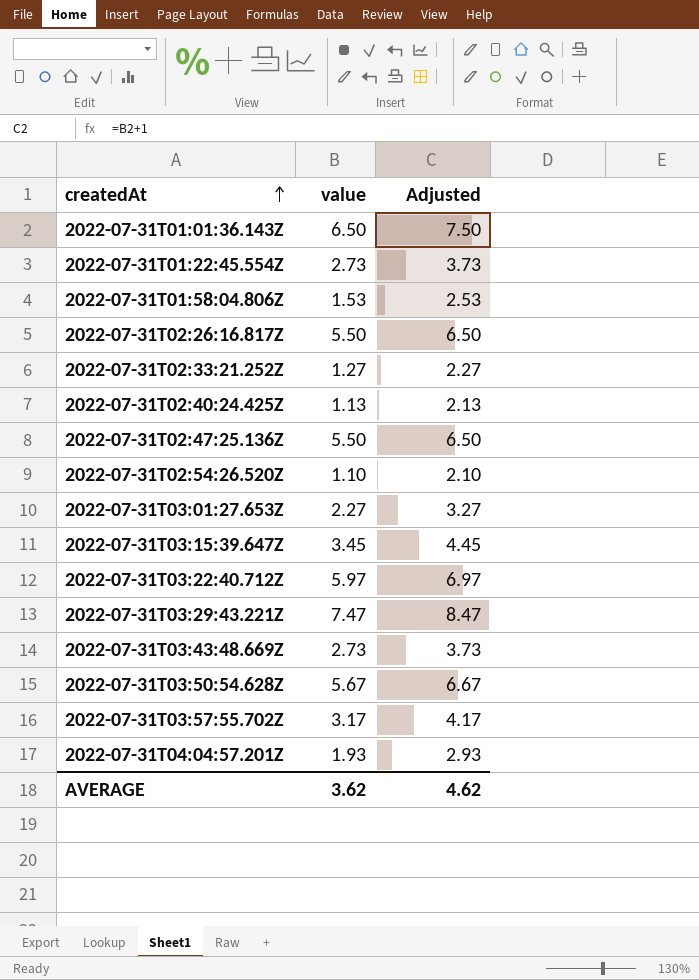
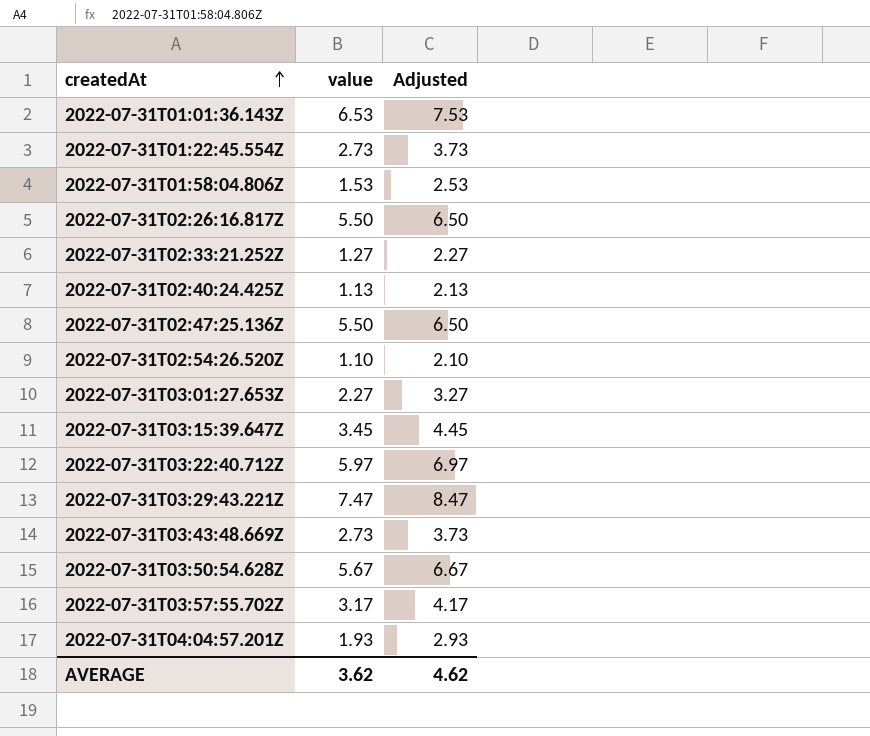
2022-07-31T01:01:36.143Z | value: 6.50 -> 6.53
2022-07-31T01:01:36.143Z | Adjusted: 7.50 -> 7.53

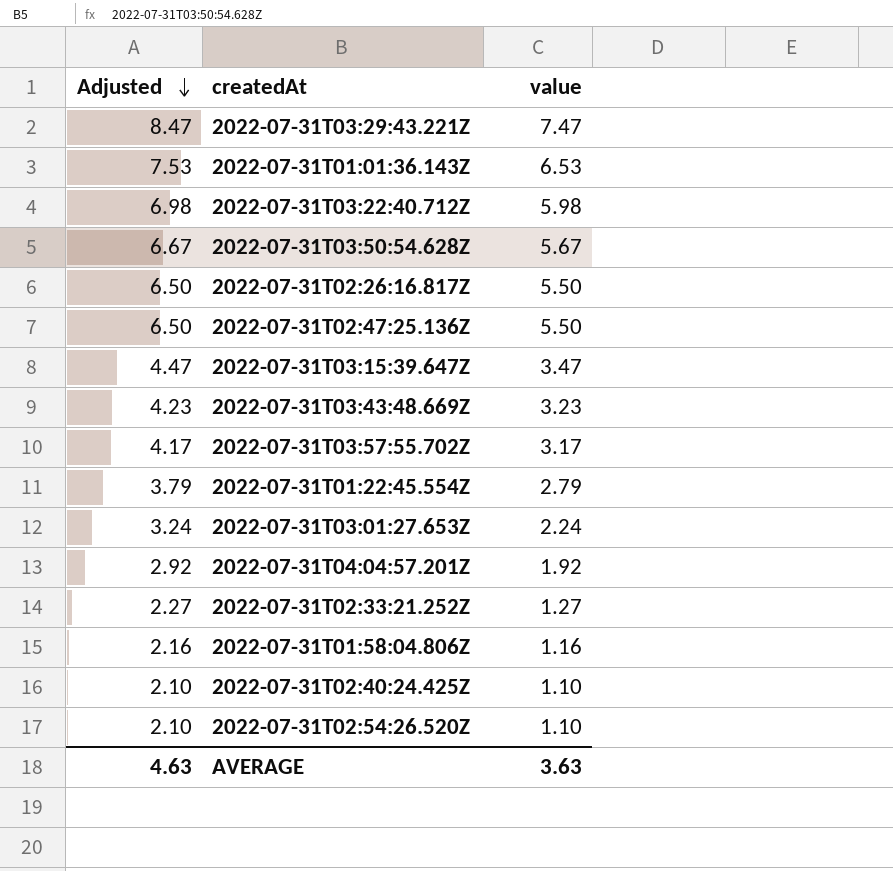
row order: createdAt ascending -> Adjusted descending
column Adjusted | position: 3 -> 1
2022-07-31T03:22:40.712Z | Adjusted: 6.97 -> 6.98
2022-07-31T03:22:40.712Z | value: 5.97 -> 5.98
2022-07-31T03:15:39.647Z | Adjusted: 4.45 -> 4.47
2022-07-31T03:15:39.647Z | value: 3.45 -> 3.47
2022-07-31T03:43:48.669Z | Adjusted: 3.73 -> 4.23
2022-07-31T03:43:48.669Z | value: 2.73 -> 3.23
2022-07-31T01:22:45.554Z | Adjusted: 3.73 -> 3.79
2022-07-31T01:22:45.554Z | value: 2.73 -> 2.79
2022-07-31T03:01:27.653Z | Adjusted: 3.27 -> 3.24
2022-07-31T03:01:27.653Z | value: 2.27 -> 2.24
2022-07-31T04:04:57.201Z | Adjusted: 2.93 -> 2.92
2022-07-31T04:04:57.201Z | value: 1.93 -> 1.92
2022-07-31T01:58:04.806Z | Adjusted: 2.53 -> 2.16
2022-07-31T01:58:04.806Z | value: 1.53 -> 1.16
2022-07-31T02:40:24.425Z | Adjusted: 2.13 -> 2.10
2022-07-31T02:40:24.425Z | value: 1.13 -> 1.10
AVERAGE | Adjusted: 4.62 -> 4.63
AVERAGE | value: 3.62 -> 3.63

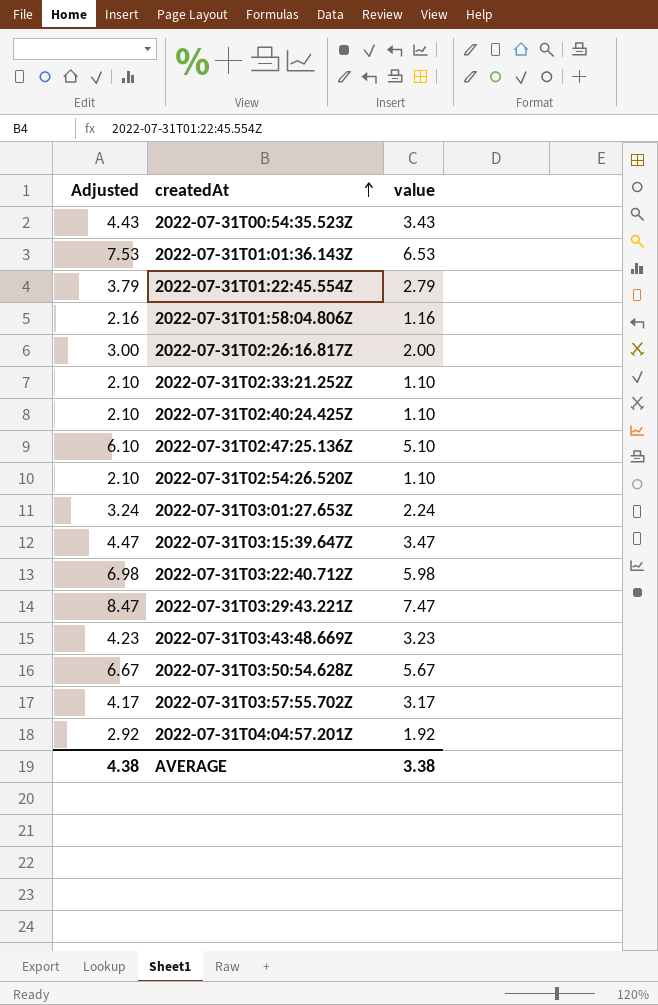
row order: Adjusted descending -> createdAt ascending
row 2022-07-31T00:54:35.523Z: none -> 4.43 | 3.43
2022-07-31T02:26:16.817Z | Adjusted: 6.50 -> 3.00
2022-07-31T02:26:16.817Z | value: 5.50 -> 2.00
2022-07-31T02:33:21.252Z | Adjusted: 2.27 -> 2.10
2022-07-31T02:33:21.252Z | value: 1.27 -> 1.10
2022-07-31T02:47:25.136Z | Adjusted: 6.50 -> 6.10
2022-07-31T02:47:25.136Z | value: 5.50 -> 5.10
AVERAGE | Adjusted: 4.63 -> 4.38
AVERAGE | value: 3.63 -> 3.38

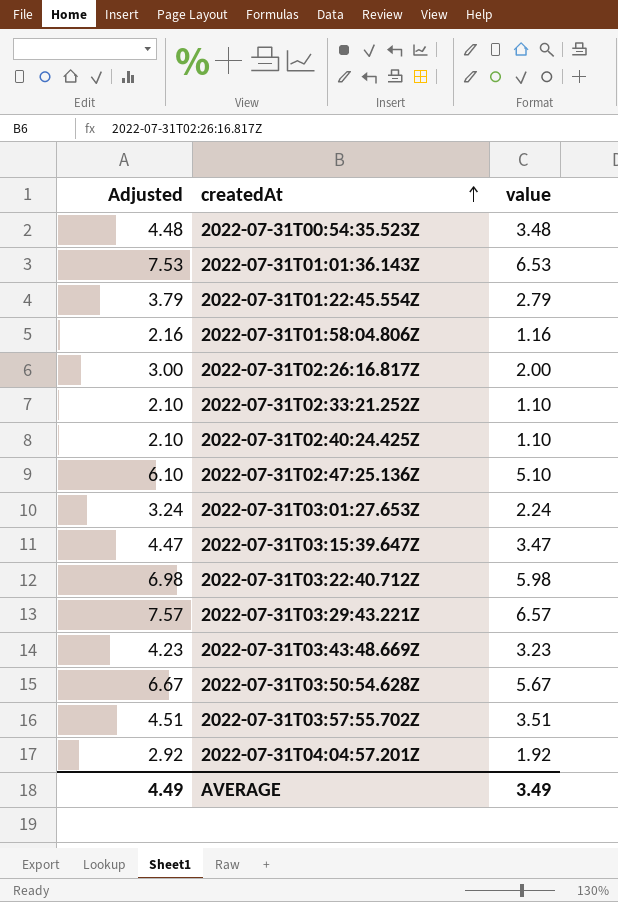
row 2022-07-31T02:54:26.520Z: 2.10 | 1.10 -> none
2022-07-31T00:54:35.523Z | Adjusted: 4.43 -> 4.48
2022-07-31T00:54:35.523Z | value: 3.43 -> 3.48
2022-07-31T03:29:43.221Z | Adjusted: 8.47 -> 7.57
2022-07-31T03:29:43.221Z | value: 7.47 -> 6.57
2022-07-31T03:57:55.702Z | Adjusted: 4.17 -> 4.51
2022-07-31T03:57:55.702Z | value: 3.17 -> 3.51
AVERAGE | Adjusted: 4.38 -> 4.49
AVERAGE | value: 3.38 -> 3.49

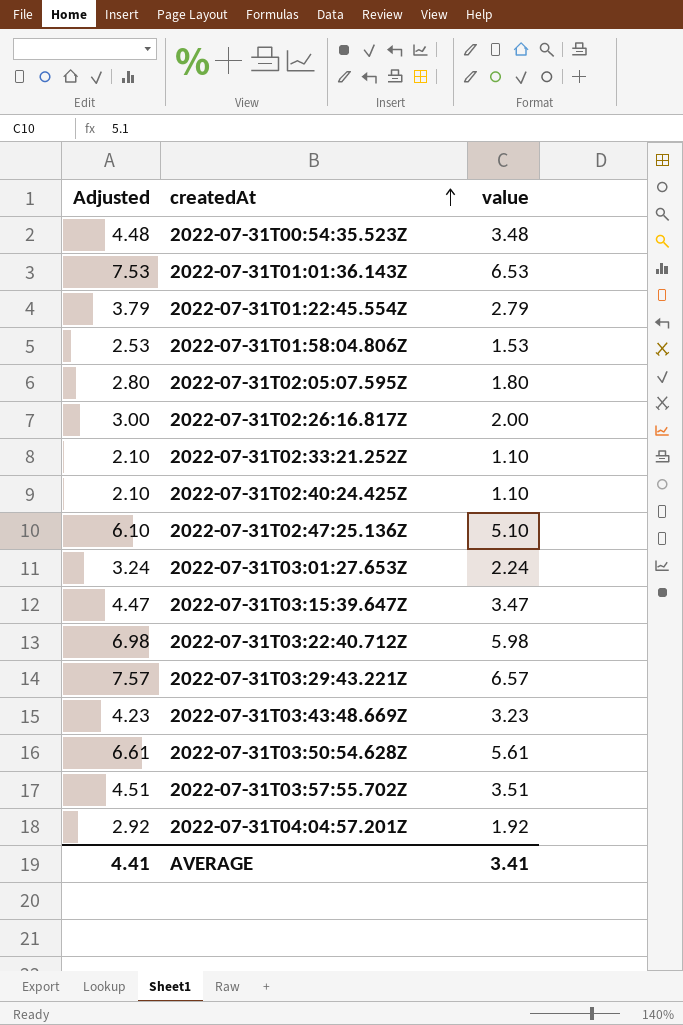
2022-07-31T01:58:04.806Z | Adjusted: 2.16 -> 2.53
2022-07-31T01:58:04.806Z | value: 1.16 -> 1.53
row 2022-07-31T02:05:07.595Z: none -> 2.80 | 1.80
2022-07-31T03:50:54.628Z | Adjusted: 6.67 -> 6.61
2022-07-31T03:50:54.628Z | value: 5.67 -> 5.61
AVERAGE | Adjusted: 4.49 -> 4.41
AVERAGE | value: 3.49 -> 3.41

